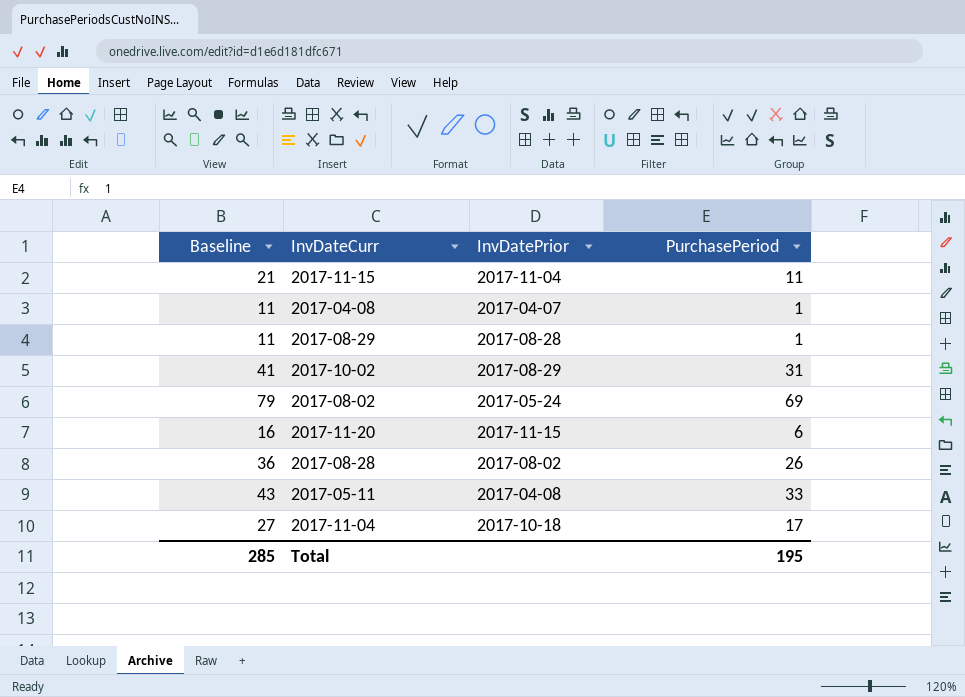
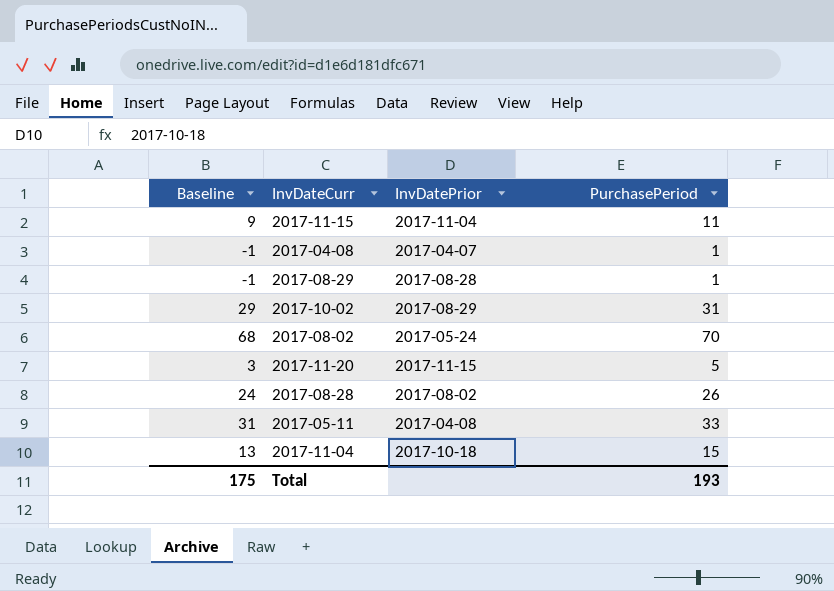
column Baseline | formula: [PurchasePeriod] + 10 -> [PurchasePeriod] - 2
2017-08-02 | PurchasePeriod: 69 -> 70
2017-11-20 | PurchasePeriod: 6 -> 5
2017-11-04 | PurchasePeriod: 17 -> 15
Total | Baseline: 285 -> 175
Total | PurchasePeriod: 195 -> 193

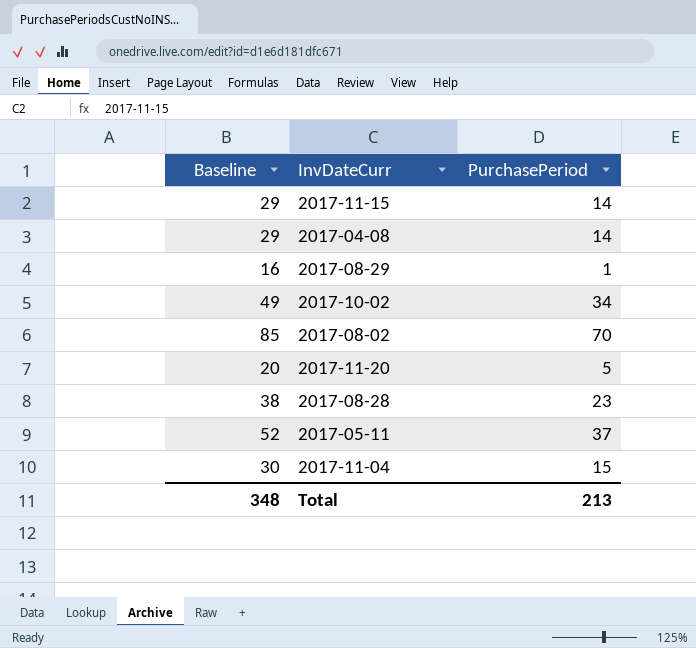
column InvDatePrior | position: 3 -> none
column Baseline | formula: [PurchasePeriod] - 2 -> [PurchasePeriod] + 15
2017-11-15 | PurchasePeriod: 11 -> 14
2017-04-08 | PurchasePeriod: 1 -> 14
2017-10-02 | PurchasePeriod: 31 -> 34
2017-08-28 | PurchasePeriod: 26 -> 23
2017-05-11 | PurchasePeriod: 33 -> 37
Total | Baseline: 175 -> 348
Total | PurchasePeriod: 193 -> 213

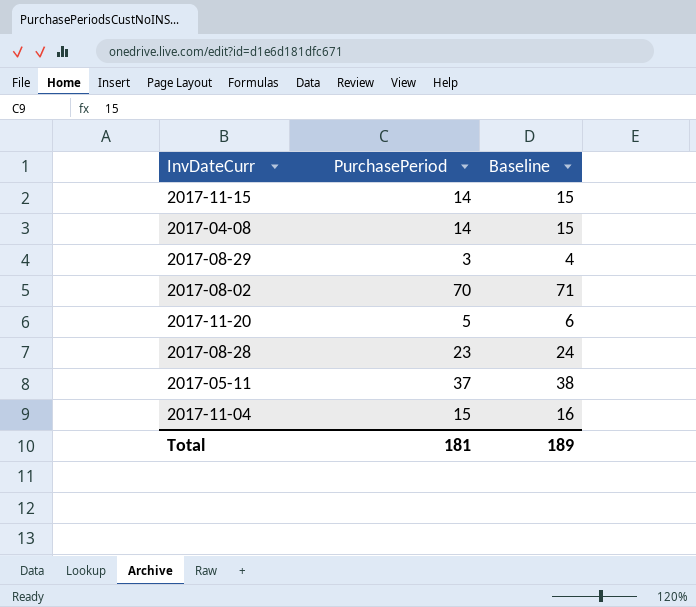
column Baseline | formula: [PurchasePeriod] + 15 -> [PurchasePeriod] + 1
column Baseline | position: 1 -> 3
row 2017-10-02: 49 | 34 -> none
2017-08-29 | PurchasePeriod: 1 -> 3
Total | PurchasePeriod: 213 -> 181
Total | Baseline: 348 -> 189

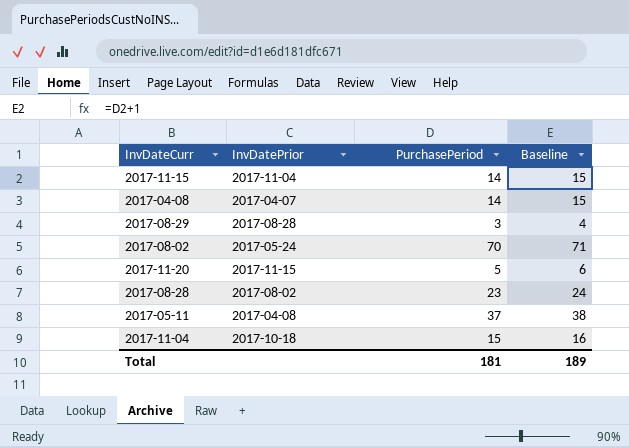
column InvDatePrior | position: none -> 2

